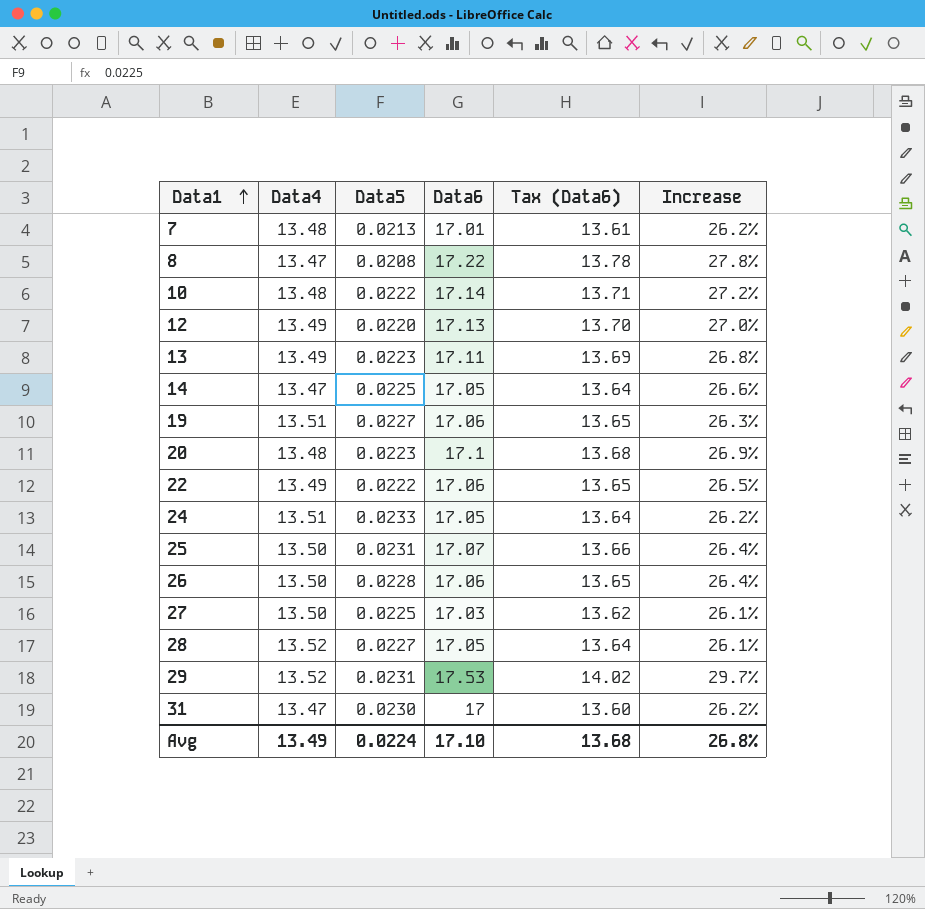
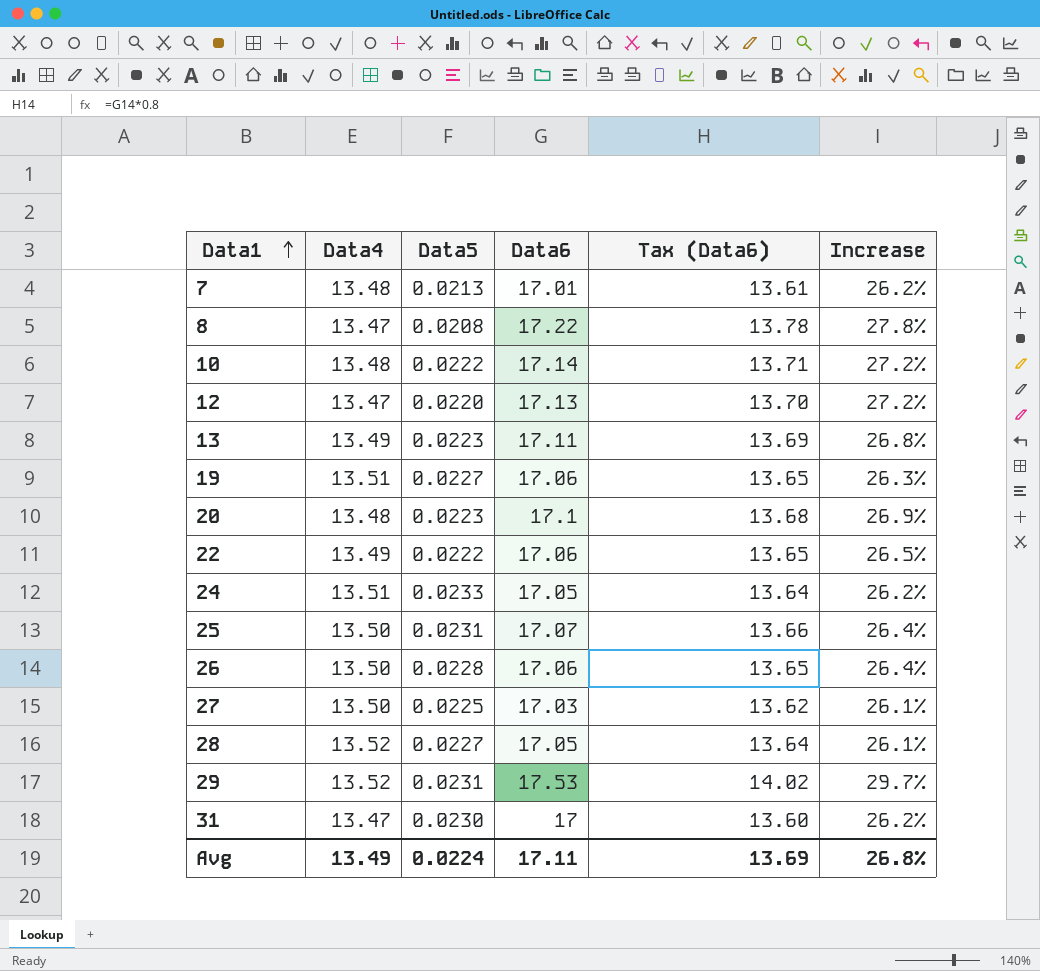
row 14: 13.47 | 0.0225 | 17.05 | 13.64 | 26.6% -> none
12 | Data4: 13.49 -> 13.47
12 | Increase: 27.0% -> 27.2%
Avg | Data6: 17.10 -> 17.11
Avg | Tax (Data6): 13.68 -> 13.69

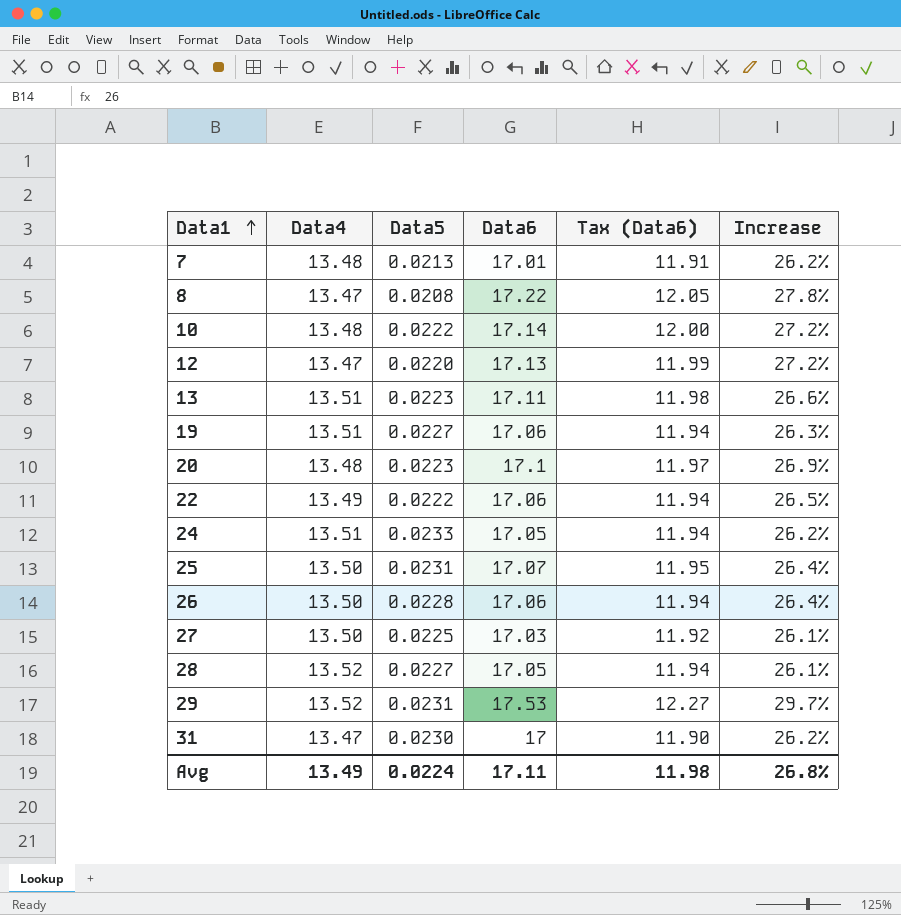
column Tax (Data6) | formula: [Data6] * 0.8 -> [Data6] * 0.7
13 | Data4: 13.49 -> 13.51
13 | Increase: 26.8% -> 26.6%
Avg | Tax (Data6): 13.69 -> 11.98

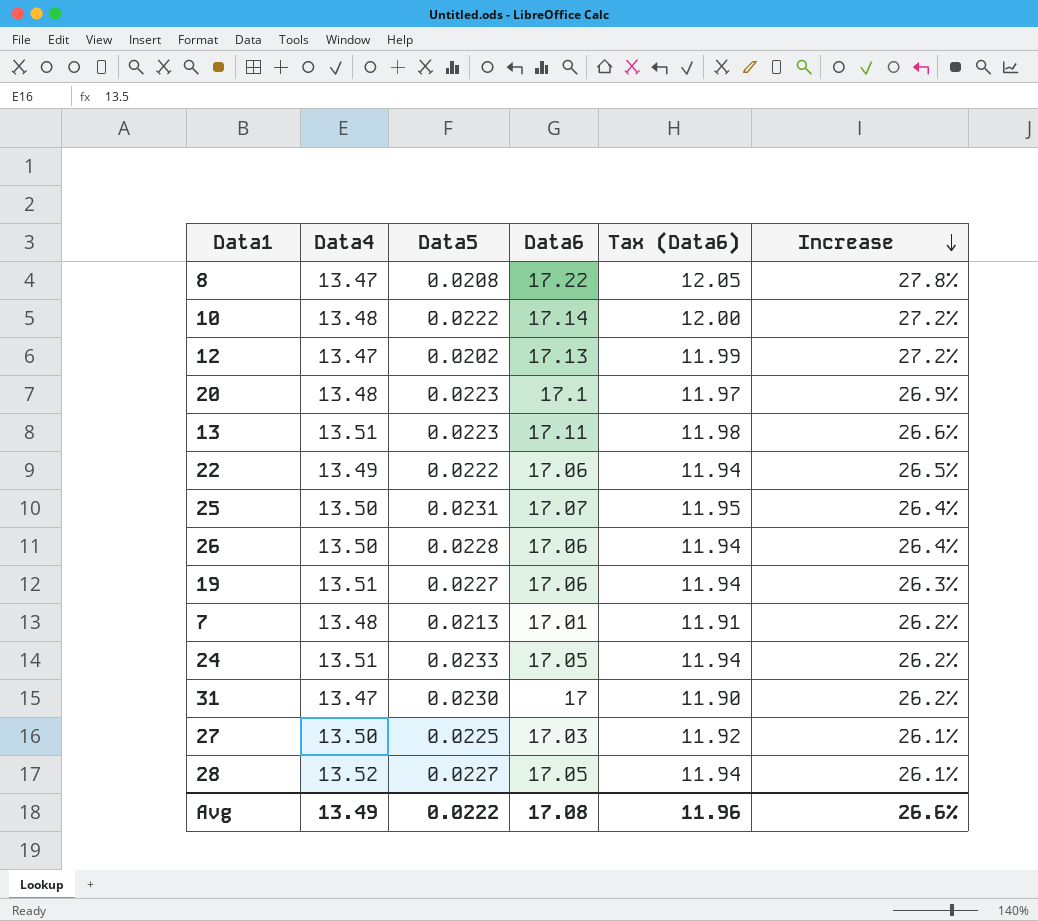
row order: Data1 ascending -> Increase descending
row 29: 13.52 | 0.0231 | 17.53 | 12.27 | 29.7% -> none
12 | Data5: 0.0220 -> 0.0202
Avg | Data5: 0.0224 -> 0.0222
Avg | Data6: 17.11 -> 17.08
Avg | Tax (Data6): 11.98 -> 11.96
Avg | Increase: 26.8% -> 26.6%

